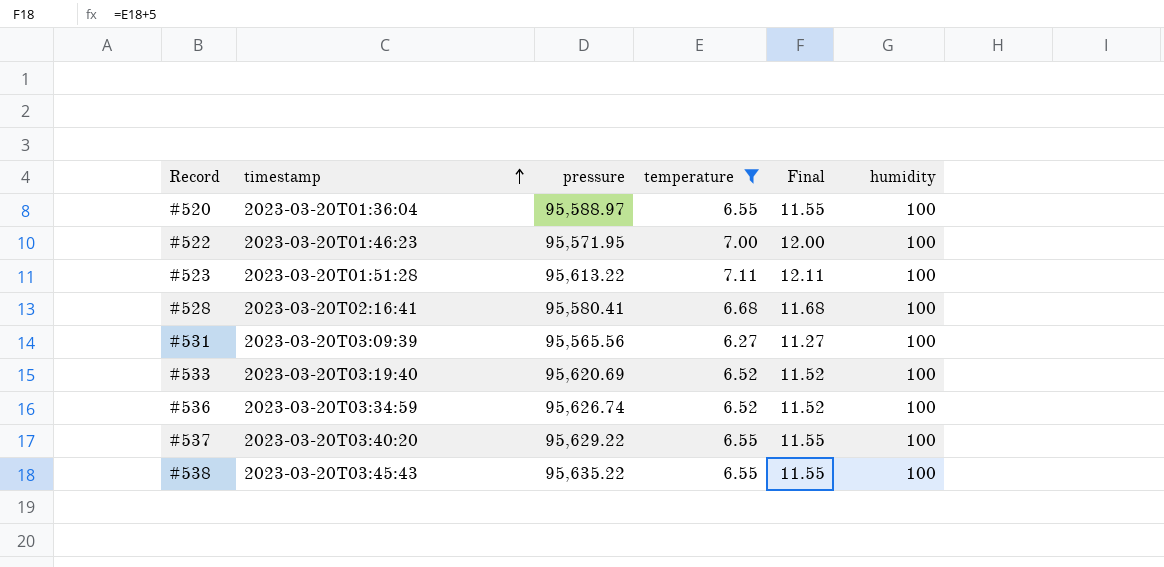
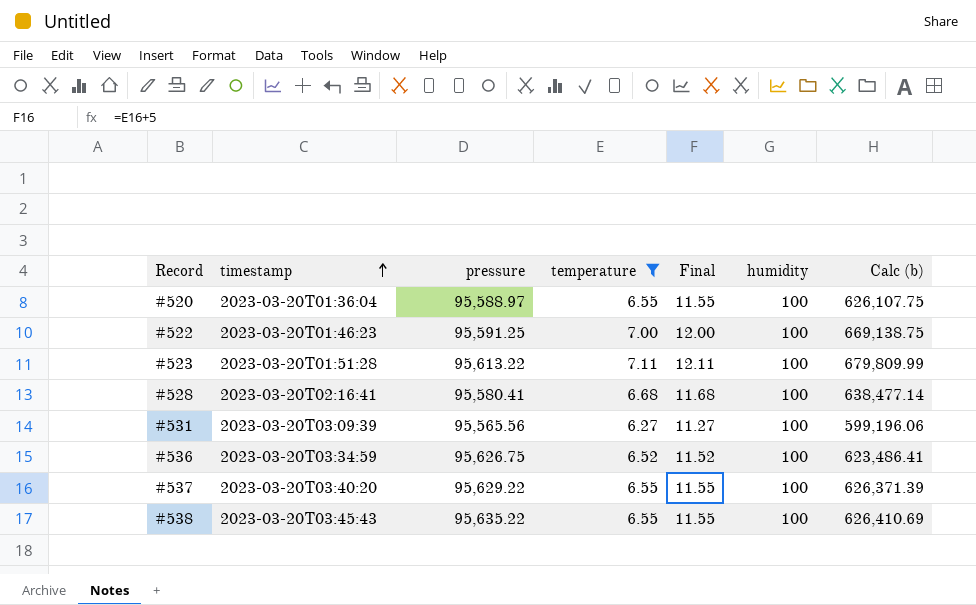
column Calc (b) | formula: none -> [pressure] * [temperature]
row #533: 2023-03-20T03:19:40 | 95,620.69 | 6.52 | 11.52 | 100 -> none
#522 | pressure: 95,571.95 -> 95,591.25
#536 | pressure: 95,626.74 -> 95,626.75

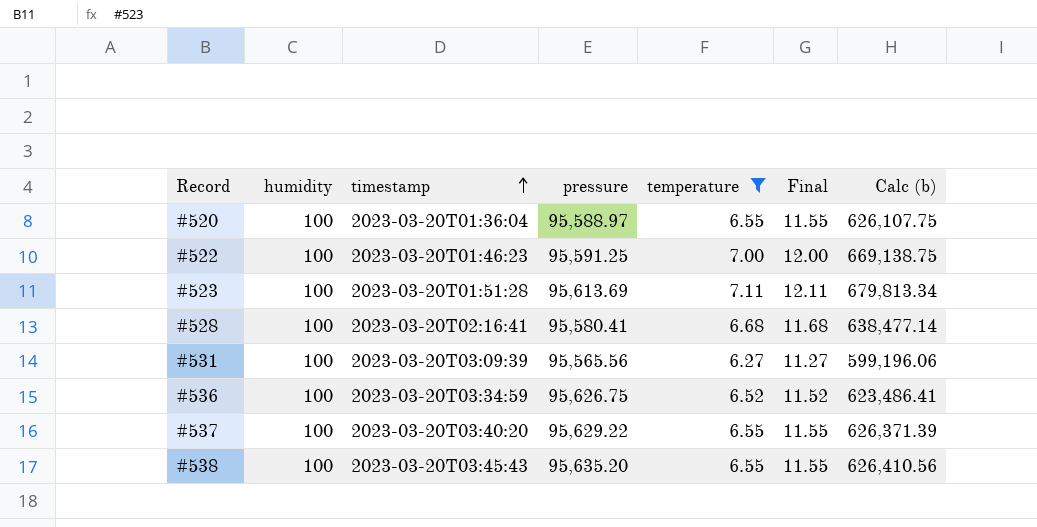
column humidity | position: 6 -> 2
#523 | pressure: 95,613.22 -> 95,613.69
#523 | Calc (b): 679,809.99 -> 679,813.34
#538 | pressure: 95,635.22 -> 95,635.20
#538 | Calc (b): 626,410.69 -> 626,410.56

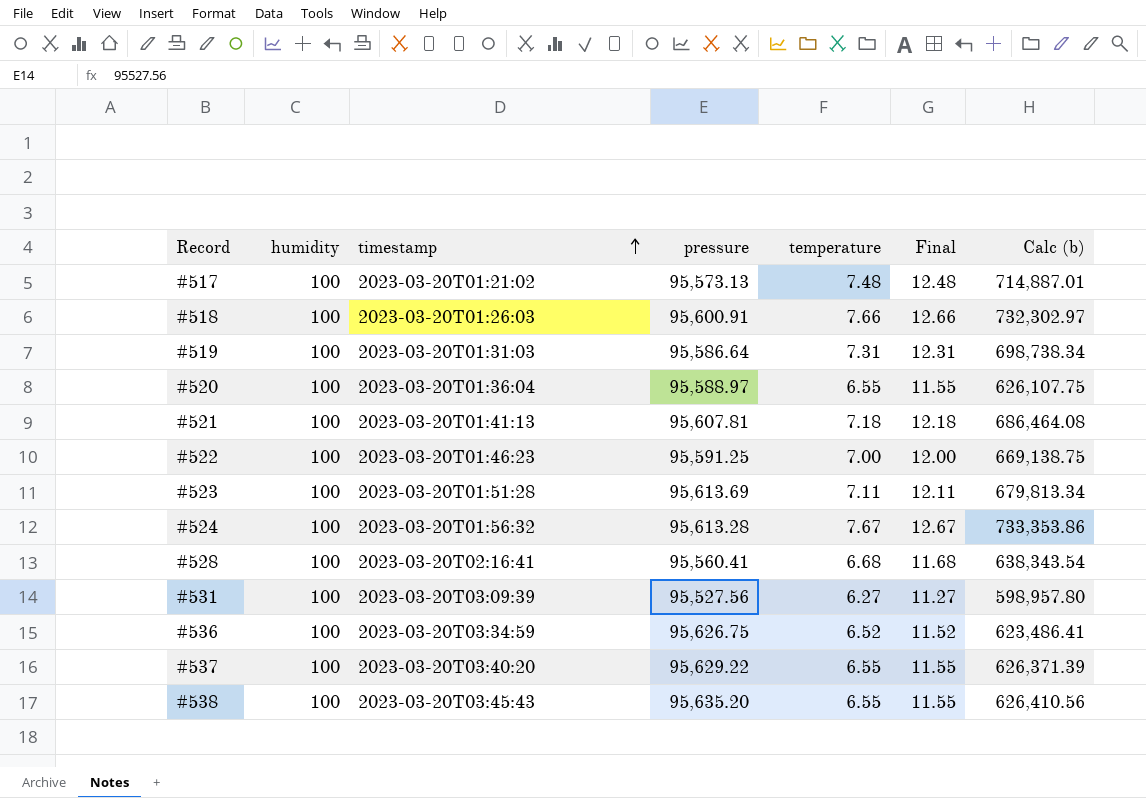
filter: temperature <= 7.11 -> none
#528 | pressure: 95,580.41 -> 95,560.41
#528 | Calc (b): 638,477.14 -> 638,343.54
#531 | pressure: 95,565.56 -> 95,527.56
#531 | Calc (b): 599,196.06 -> 598,957.80

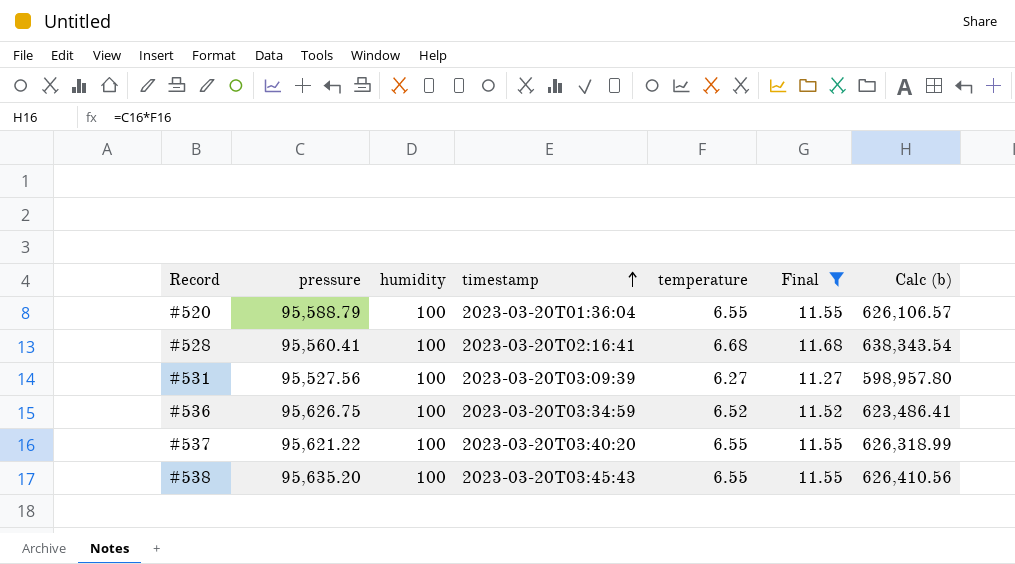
filter: none -> Final <= 11.68
column pressure | position: 4 -> 2
#520 | pressure: 95,588.97 -> 95,588.79
#520 | Calc (b): 626,107.75 -> 626,106.57
#537 | pressure: 95,629.22 -> 95,621.22
#537 | Calc (b): 626,371.39 -> 626,318.99

